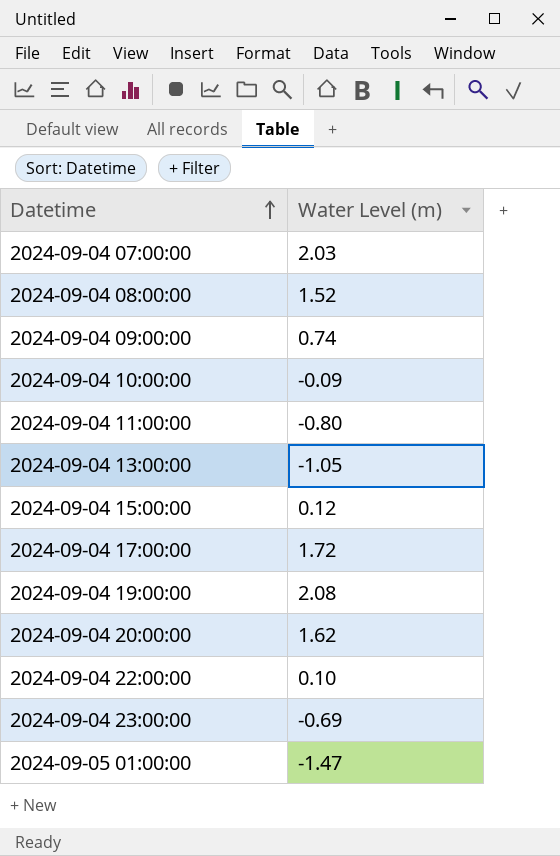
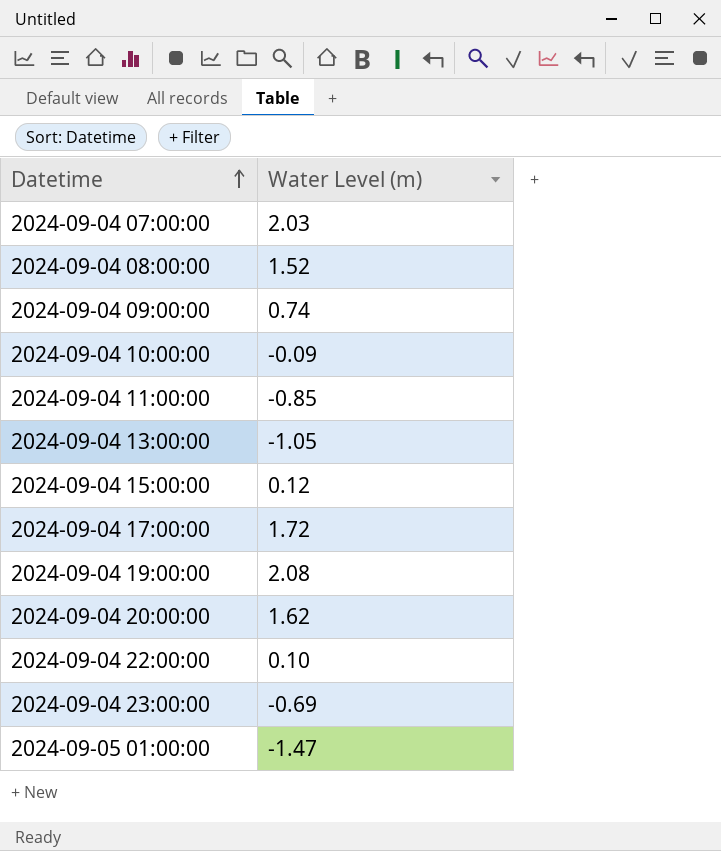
2024-09-04 11:00:00 | Water Level (m): -0.80 -> -0.85

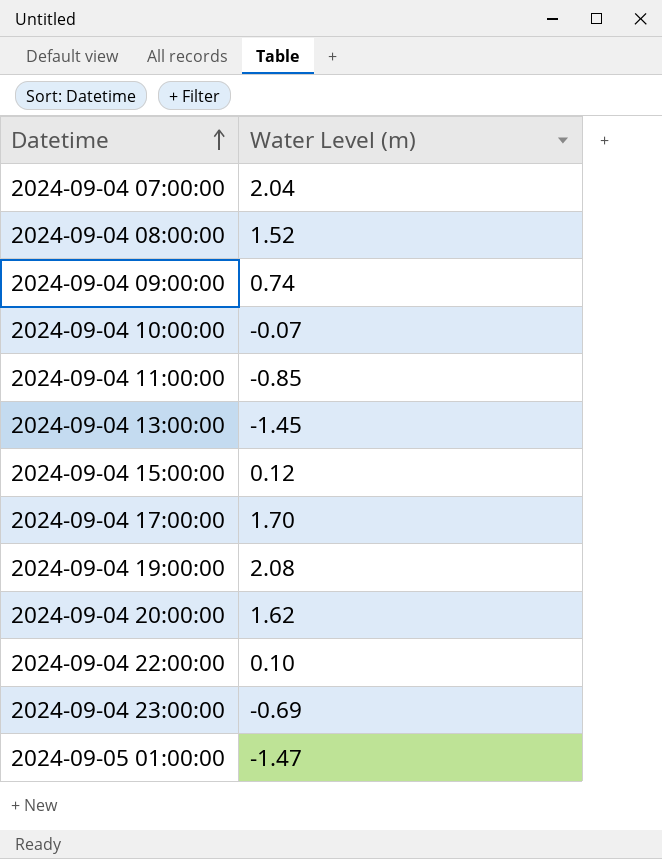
2024-09-04 07:00:00 | Water Level (m): 2.03 -> 2.04
2024-09-04 10:00:00 | Water Level (m): -0.09 -> -0.07
2024-09-04 13:00:00 | Water Level (m): -1.05 -> -1.45
2024-09-04 17:00:00 | Water Level (m): 1.72 -> 1.70

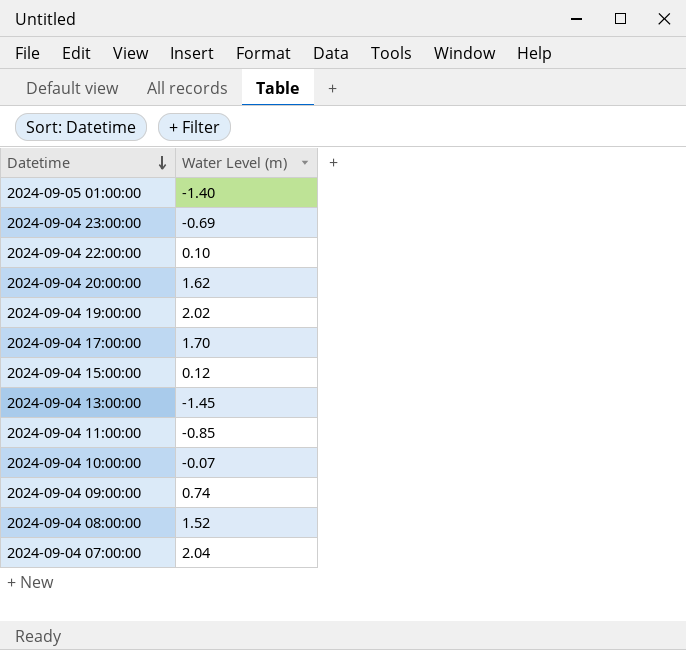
row order: Datetime ascending -> Datetime descending
2024-09-05 01:00:00 | Water Level (m): -1.47 -> -1.40
2024-09-04 19:00:00 | Water Level (m): 2.08 -> 2.02

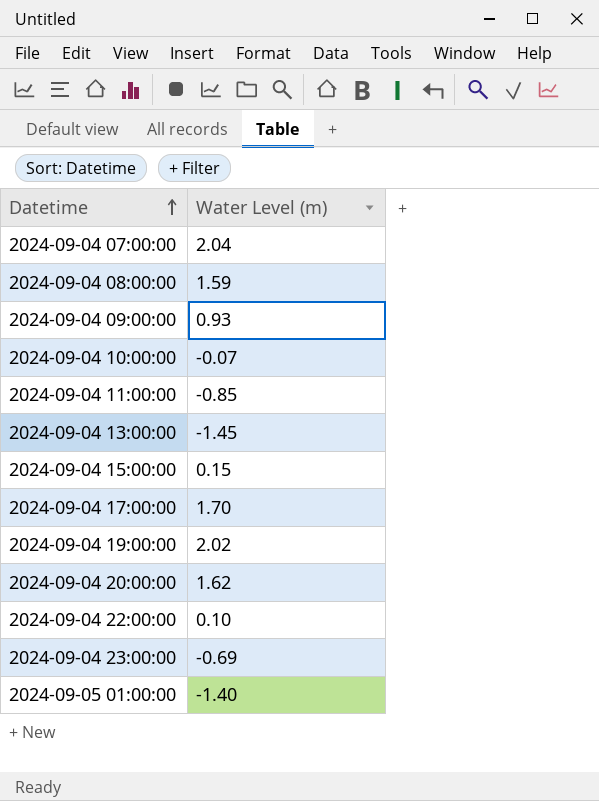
row order: Datetime descending -> Datetime ascending
2024-09-04 08:00:00 | Water Level (m): 1.52 -> 1.59
2024-09-04 09:00:00 | Water Level (m): 0.74 -> 0.93
2024-09-04 15:00:00 | Water Level (m): 0.12 -> 0.15

